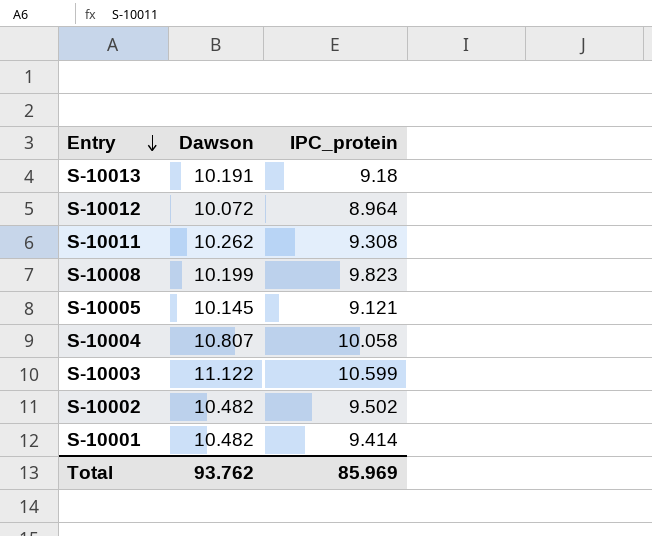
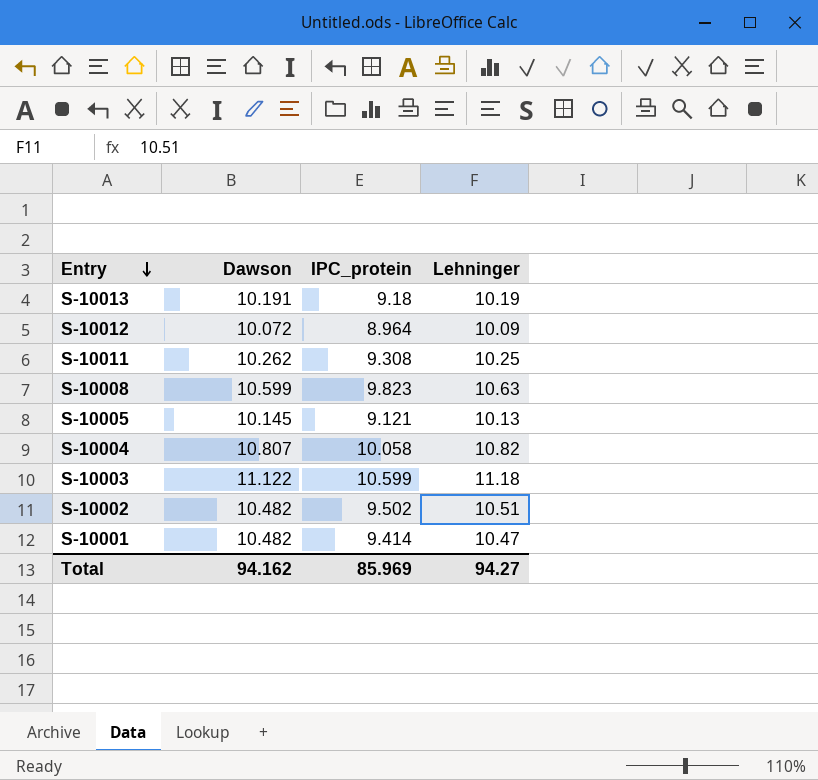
column Lehninger | position: none -> 4
S-10008 | Dawson: 10.199 -> 10.599
Total | Dawson: 93.762 -> 94.162

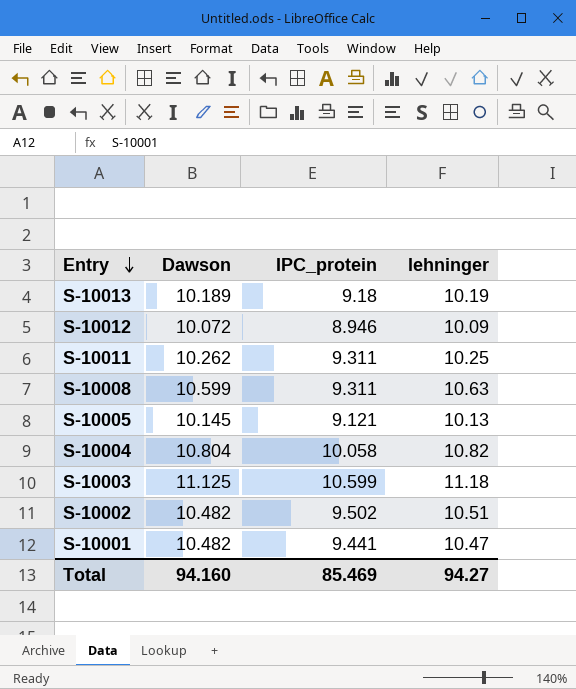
column name: Lehninger -> lehninger
S-10013 | Dawson: 10.191 -> 10.189
S-10012 | IPC_protein: 8.964 -> 8.946
S-10011 | IPC_protein: 9.308 -> 9.311
S-10008 | IPC_protein: 9.823 -> 9.311
S-10004 | Dawson: 10.807 -> 10.804
S-10003 | Dawson: 11.122 -> 11.125
S-10001 | IPC_protein: 9.414 -> 9.441
Total | Dawson: 94.162 -> 94.160
Total | IPC_protein: 85.969 -> 85.469

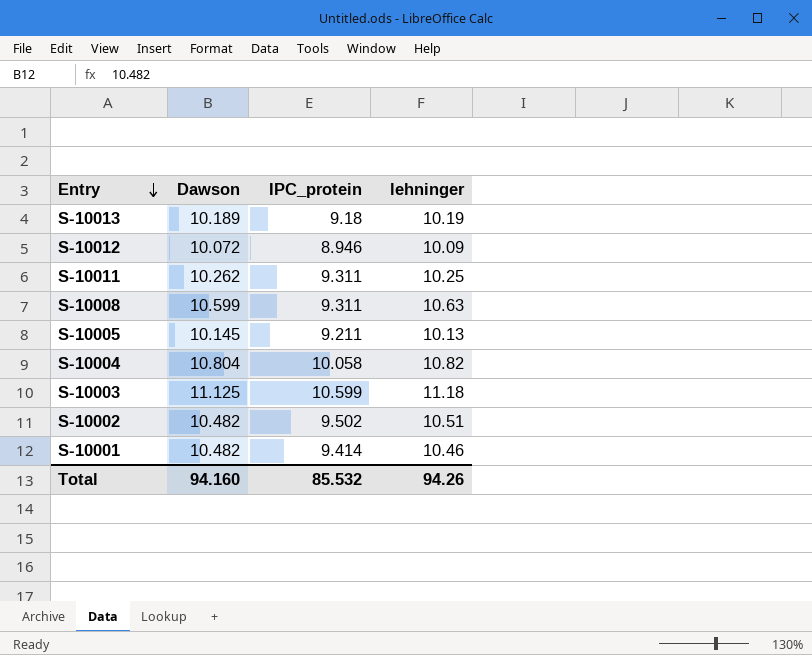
S-10005 | IPC_protein: 9.121 -> 9.211
S-10001 | IPC_protein: 9.441 -> 9.414
S-10001 | lehninger: 10.47 -> 10.46
Total | IPC_protein: 85.469 -> 85.532
Total | lehninger: 94.27 -> 94.26

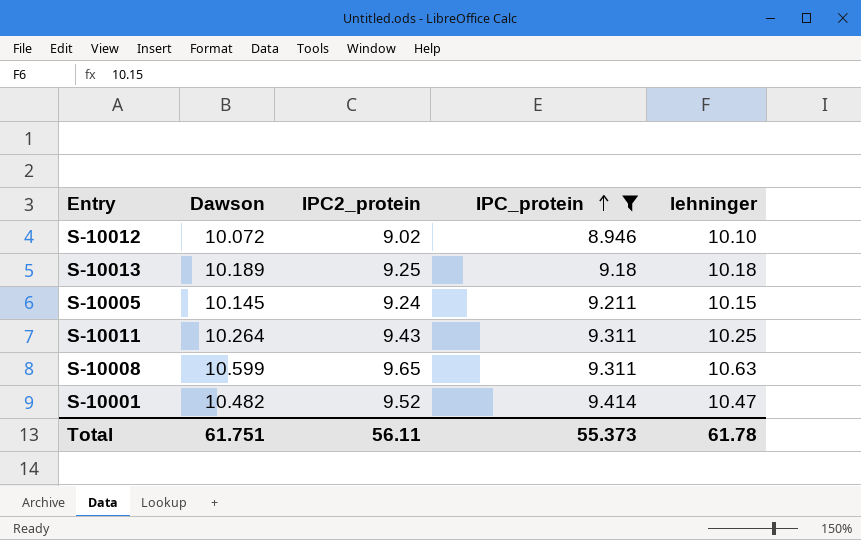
filter: none -> IPC_protein <= 9.414
row order: Entry descending -> IPC_protein ascending
column IPC2_protein | position: none -> 3
S-10012 | lehninger: 10.09 -> 10.10
S-10013 | lehninger: 10.19 -> 10.18
S-10005 | lehninger: 10.13 -> 10.15
S-10011 | Dawson: 10.262 -> 10.264
S-10001 | lehninger: 10.46 -> 10.47
Total | Dawson: 94.160 -> 61.751
Total | IPC_protein: 85.532 -> 55.373
Total | lehninger: 94.26 -> 61.78

